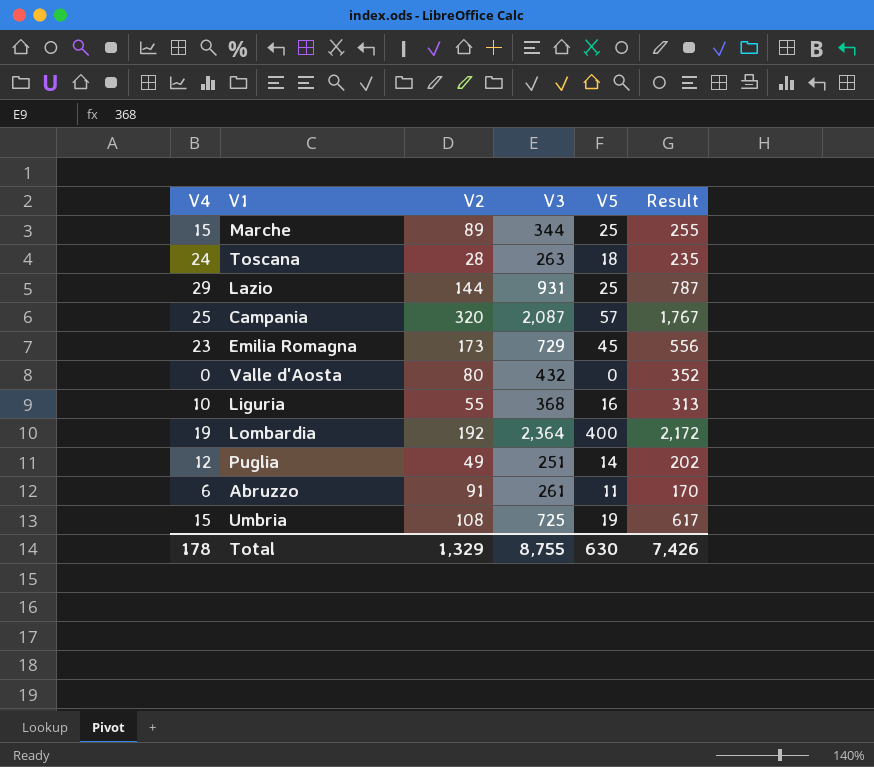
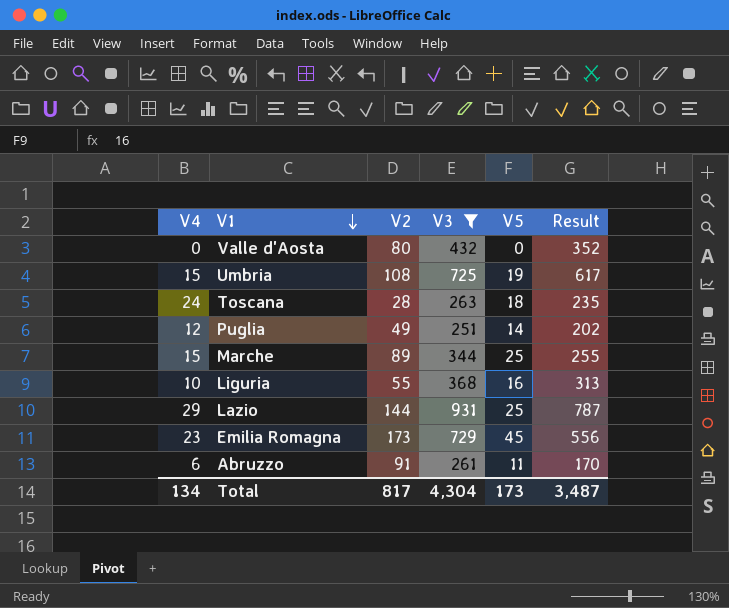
filter: none -> V3 <= 931
row order: none -> V1 descending
Total | V4: 178 -> 134
Total | V2: 1,329 -> 817
Total | V3: 8,755 -> 4,304
Total | V5: 630 -> 173
Total | Result: 7,426 -> 3,487

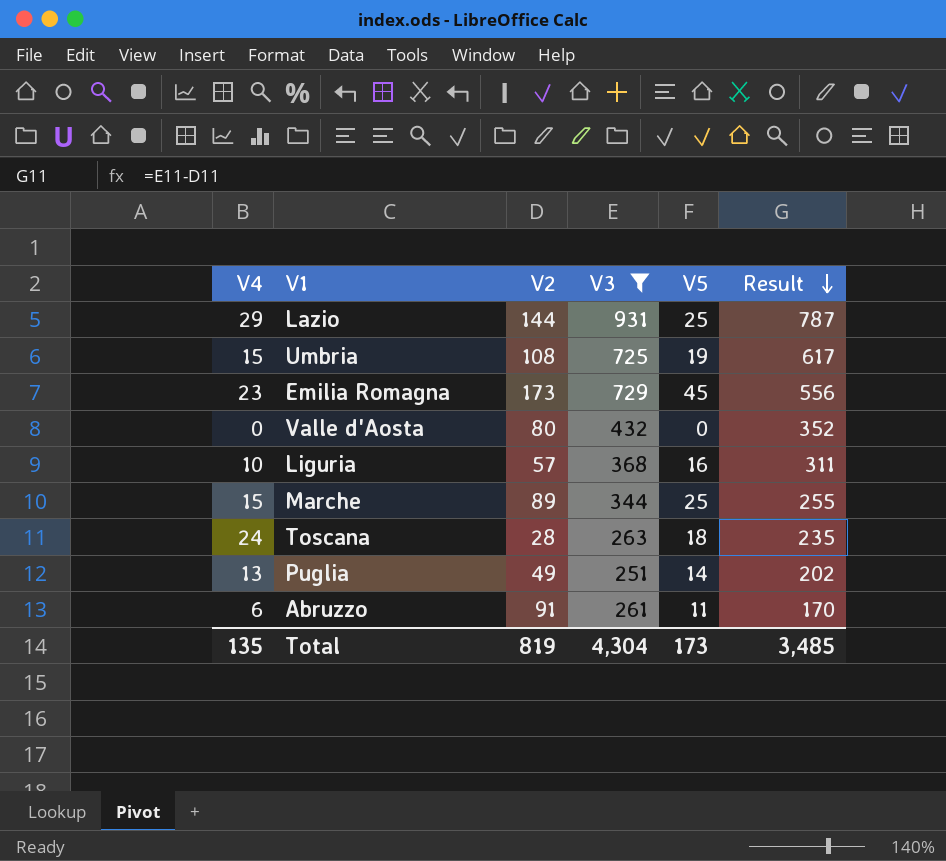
row order: V1 descending -> Result descending
Liguria | V2: 55 -> 57
Liguria | Result: 313 -> 311
Puglia | V4: 12 -> 13
Total | V4: 134 -> 135
Total | V2: 817 -> 819
Total | Result: 3,487 -> 3,485

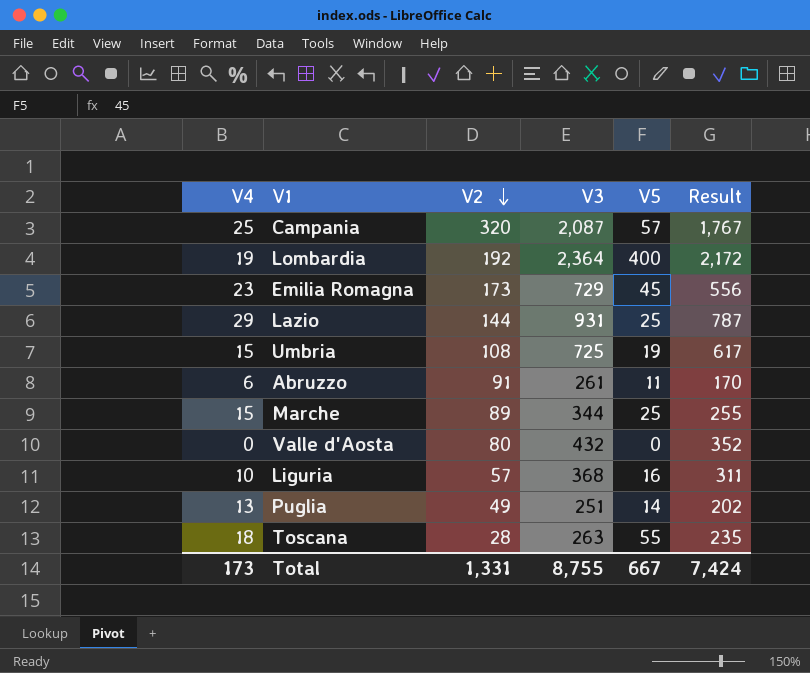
filter: V3 <= 931 -> none
row order: Result descending -> V2 descending
Toscana | V4: 24 -> 18
Toscana | V5: 18 -> 55
Total | V4: 135 -> 173
Total | V2: 819 -> 1,331
Total | V3: 4,304 -> 8,755
Total | V5: 173 -> 667
Total | Result: 3,485 -> 7,424

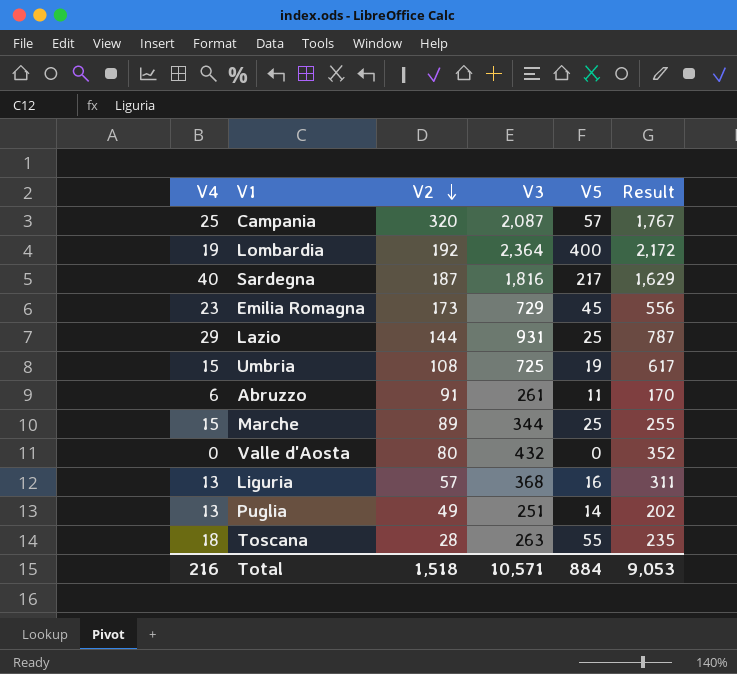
row Sardegna: none -> 40 | 187 | 1,816 | 217 | 1,629
Liguria | V4: 10 -> 13
Total | V4: 173 -> 216
Total | V2: 1,331 -> 1,518
Total | V3: 8,755 -> 10,571
Total | V5: 667 -> 884
Total | Result: 7,424 -> 9,053

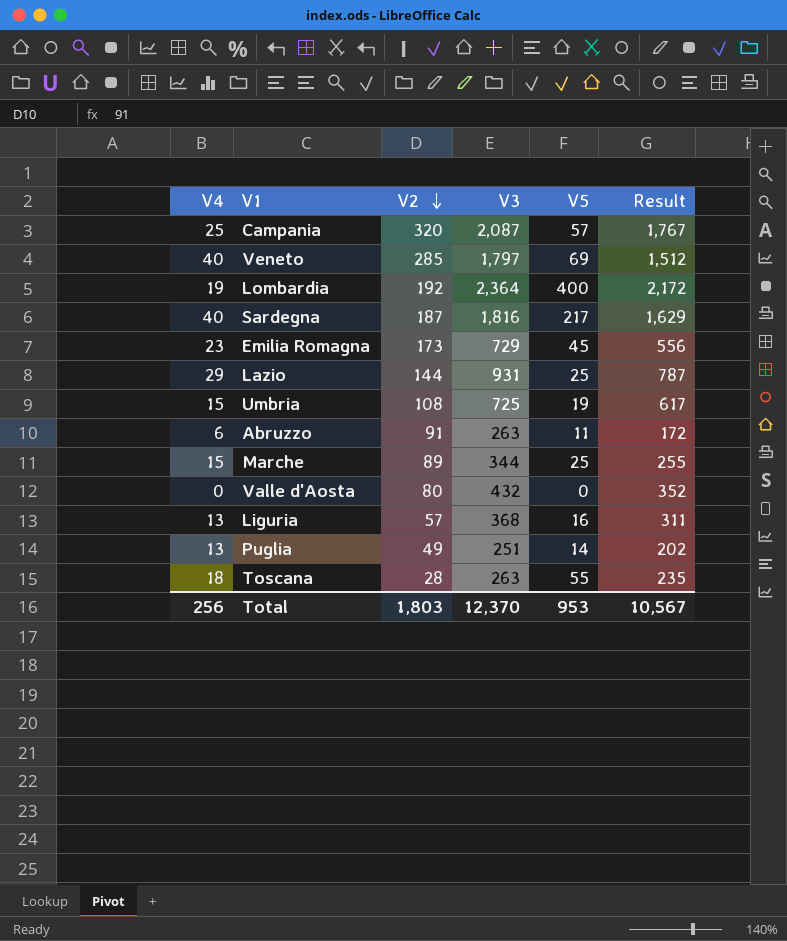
row Veneto: none -> 40 | 285 | 1,797 | 69 | 1,512
Abruzzo | V3: 261 -> 263
Abruzzo | Result: 170 -> 172
Total | V4: 216 -> 256
Total | V2: 1,518 -> 1,803
Total | V3: 10,571 -> 12,370
Total | V5: 884 -> 953
Total | Result: 9,053 -> 10,567

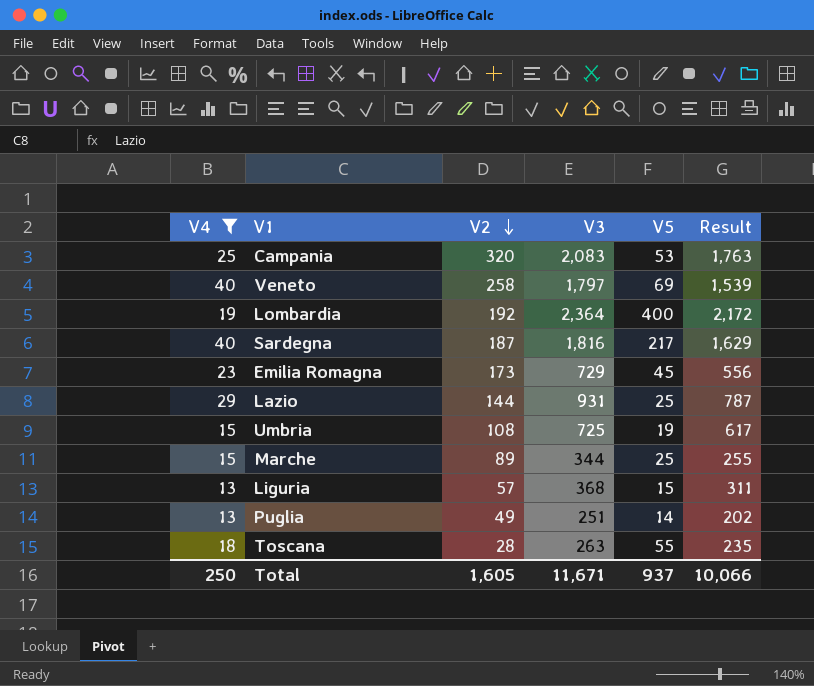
filter: none -> V4 >= 13
Campania | V3: 2,087 -> 2,083
Campania | V5: 57 -> 53
Campania | Result: 1,767 -> 1,763
Veneto | V2: 285 -> 258
Veneto | Result: 1,512 -> 1,539
Liguria | V5: 16 -> 15
Total | V4: 256 -> 250
Total | V2: 1,803 -> 1,605
Total | V3: 12,370 -> 11,671
Total | V5: 953 -> 937
Total | Result: 10,567 -> 10,066

